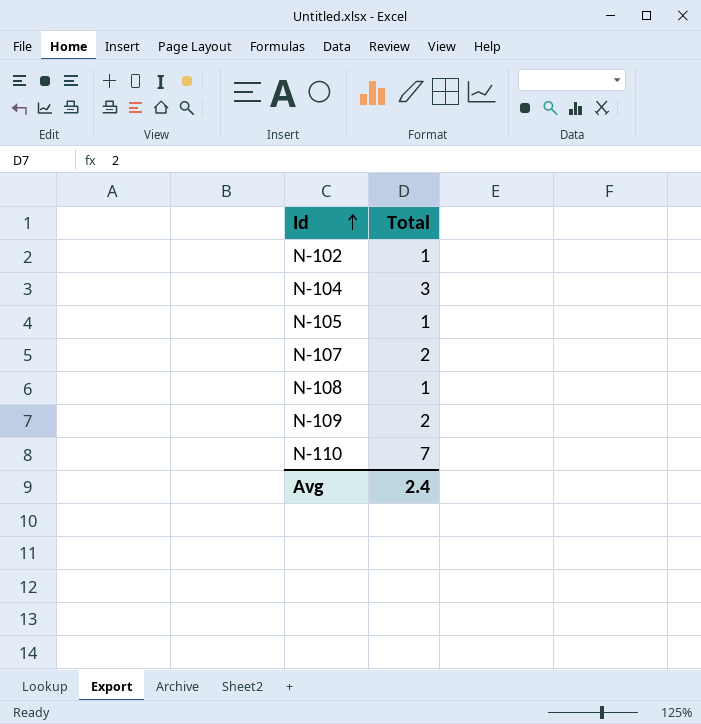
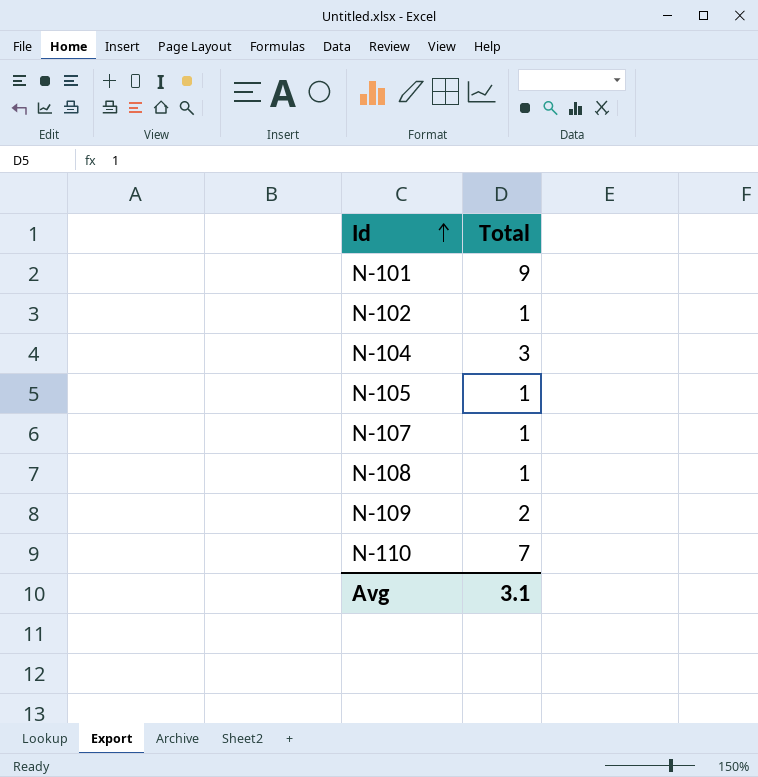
row N-101: none -> 9
N-107 | Total: 2 -> 1
Avg | Total: 2.4 -> 3.1

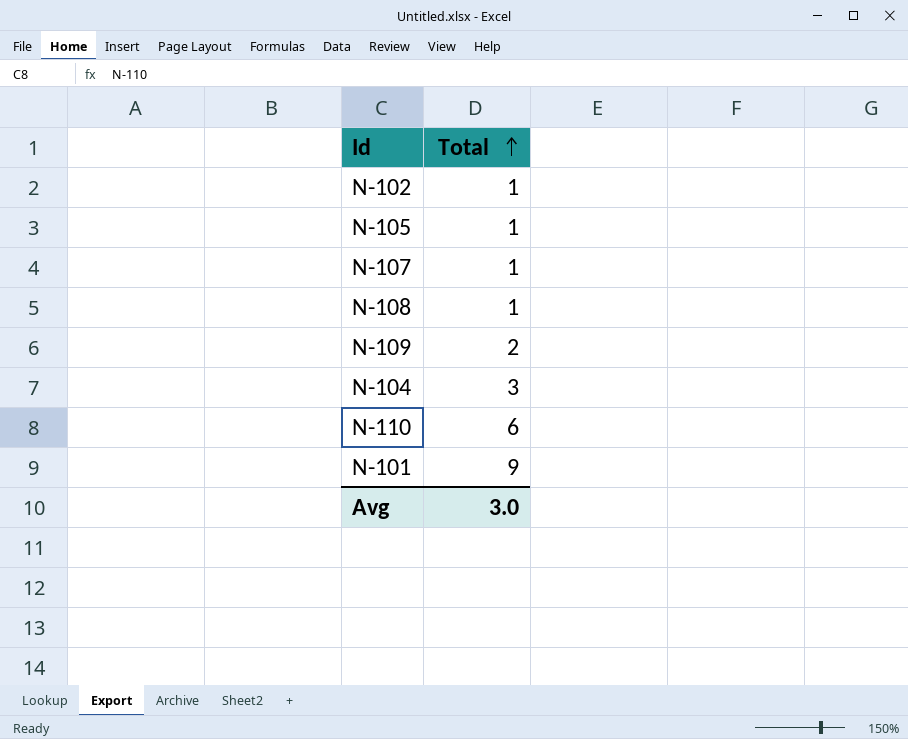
row order: Id ascending -> Total ascending
N-110 | Total: 7 -> 6
Avg | Total: 3.1 -> 3.0

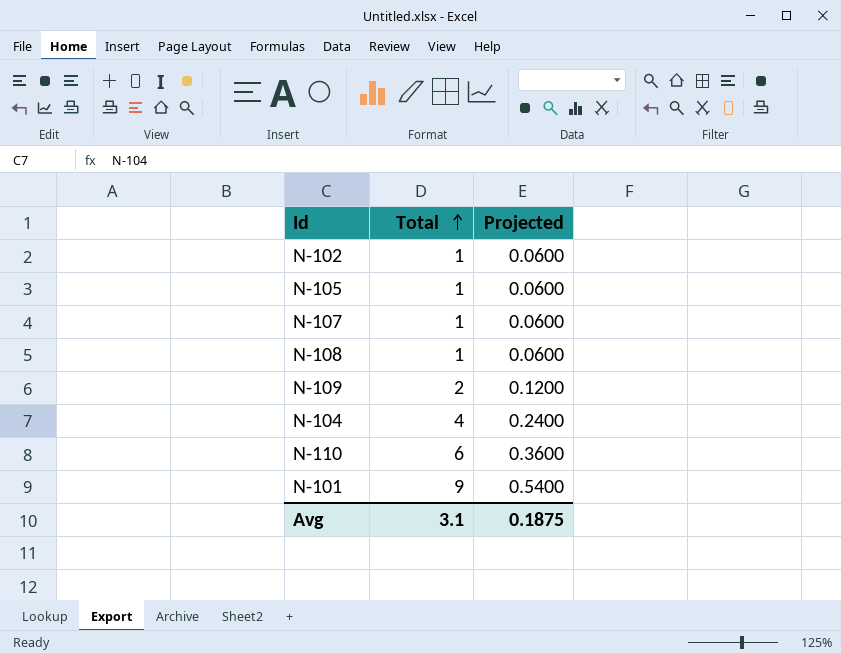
column Projected | formula: none -> [Total] * 0.06
N-104 | Total: 3 -> 4
Avg | Total: 3.0 -> 3.1

